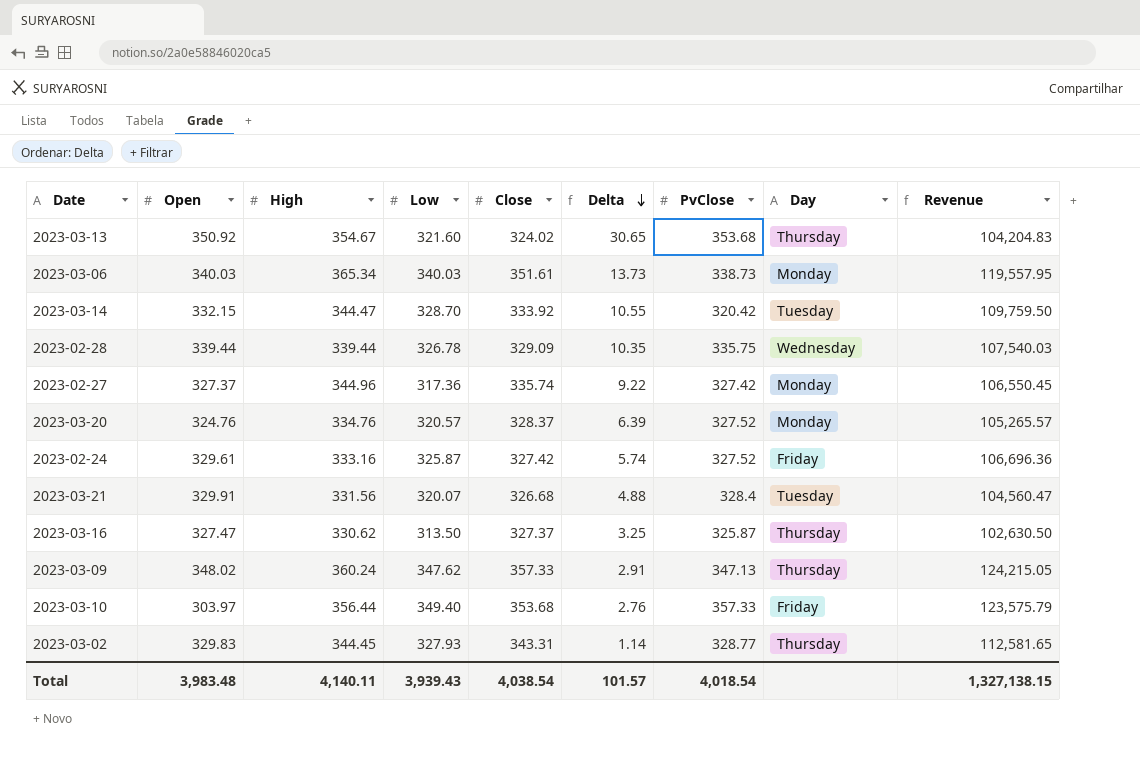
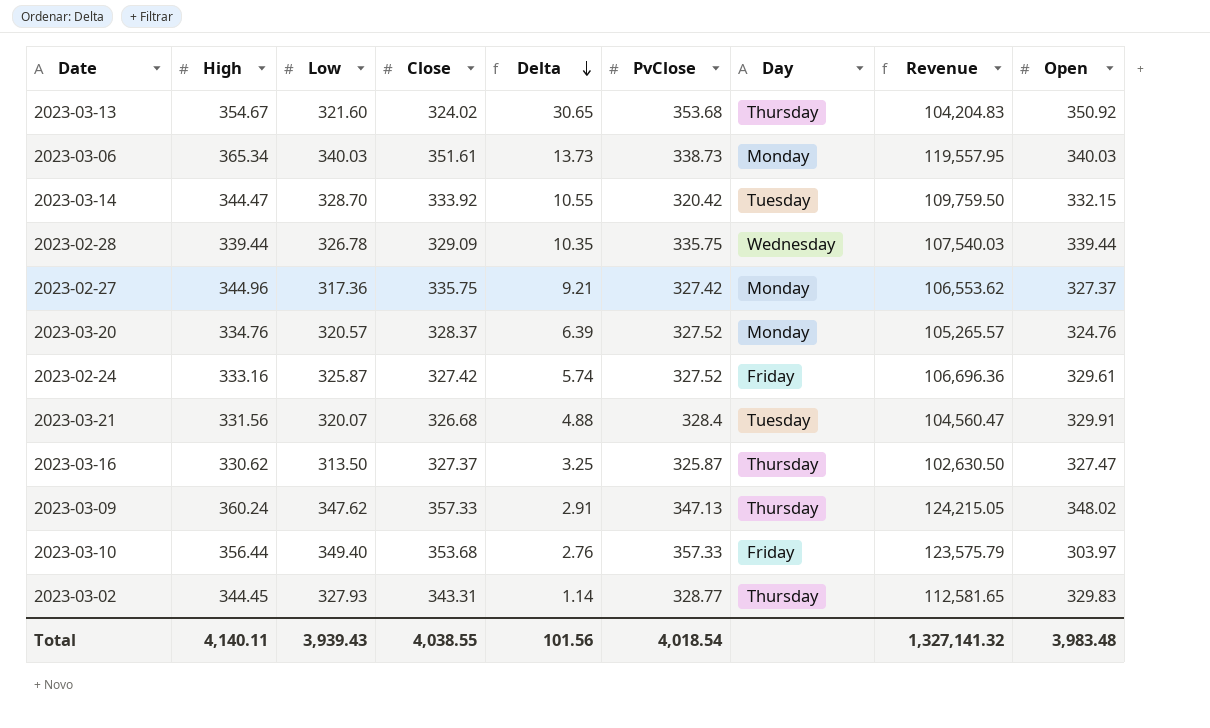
column Open | position: 2 -> 9
2023-02-27 | Close: 335.74 -> 335.75
2023-02-27 | Delta: 9.22 -> 9.21
2023-02-27 | Revenue: 106,550.45 -> 106,553.62
Total | Close: 4,038.54 -> 4,038.55
Total | Delta: 101.57 -> 101.56
Total | Revenue: 1,327,138.15 -> 1,327,141.32

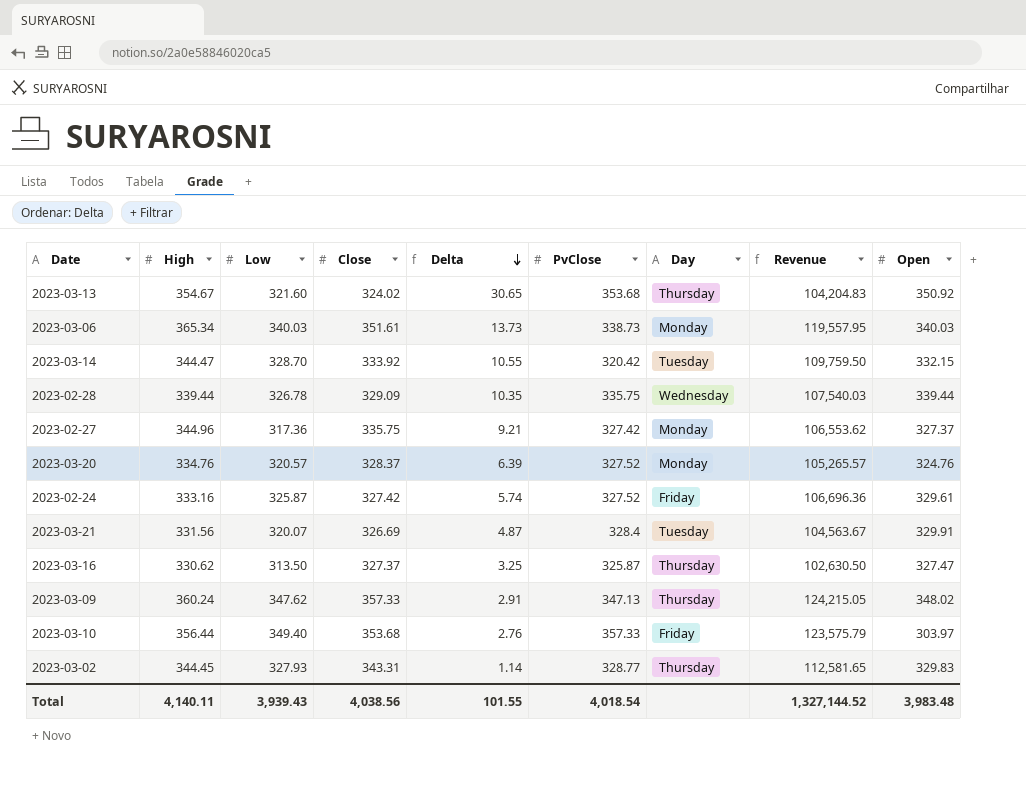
2023-03-21 | Close: 326.68 -> 326.69
2023-03-21 | Delta: 4.88 -> 4.87
2023-03-21 | Revenue: 104,560.47 -> 104,563.67
Total | Close: 4,038.55 -> 4,038.56
Total | Delta: 101.56 -> 101.55
Total | Revenue: 1,327,141.32 -> 1,327,144.52

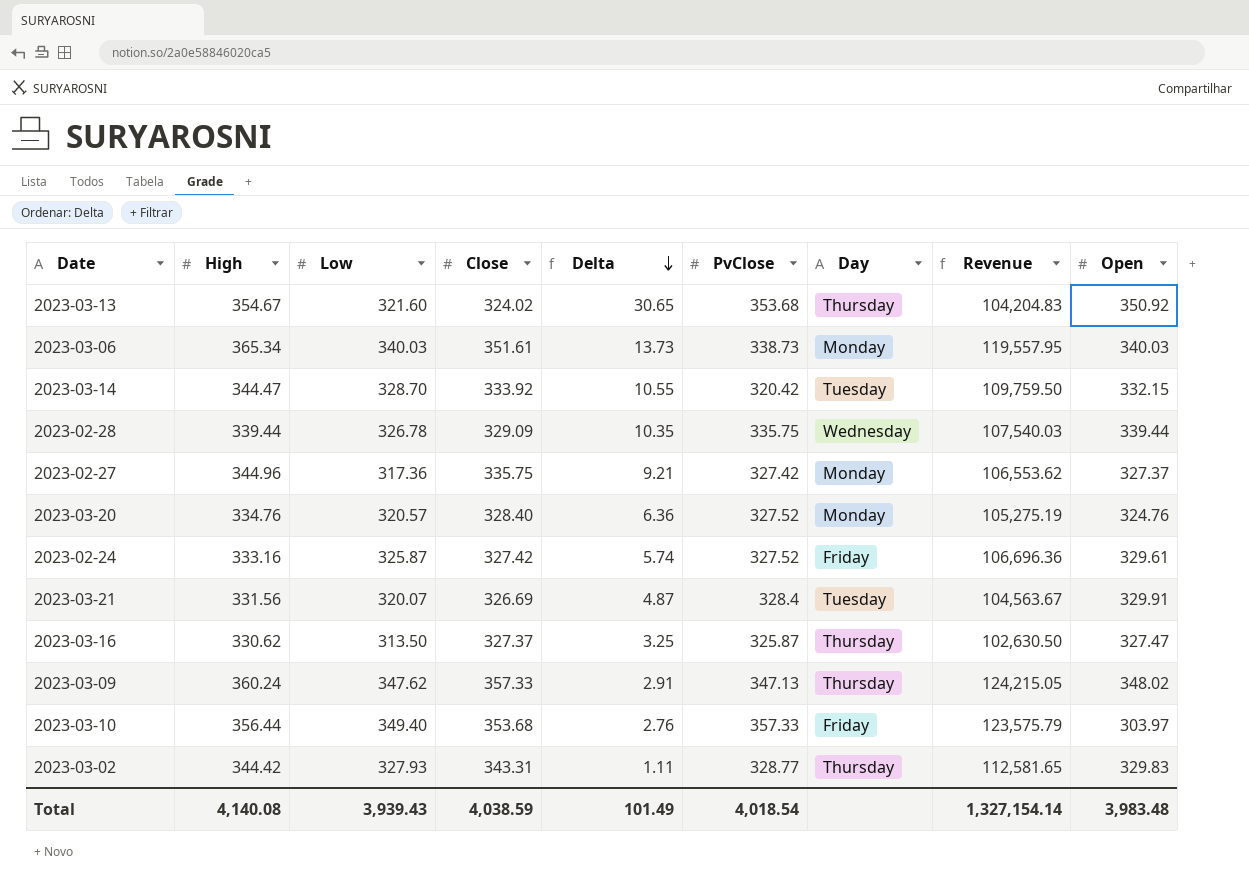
2023-03-20 | Close: 328.37 -> 328.40
2023-03-20 | Delta: 6.39 -> 6.36
2023-03-20 | Revenue: 105,265.57 -> 105,275.19
2023-03-02 | High: 344.45 -> 344.42
2023-03-02 | Delta: 1.14 -> 1.11
Total | High: 4,140.11 -> 4,140.08
Total | Close: 4,038.56 -> 4,038.59
Total | Delta: 101.55 -> 101.49
Total | Revenue: 1,327,144.52 -> 1,327,154.14

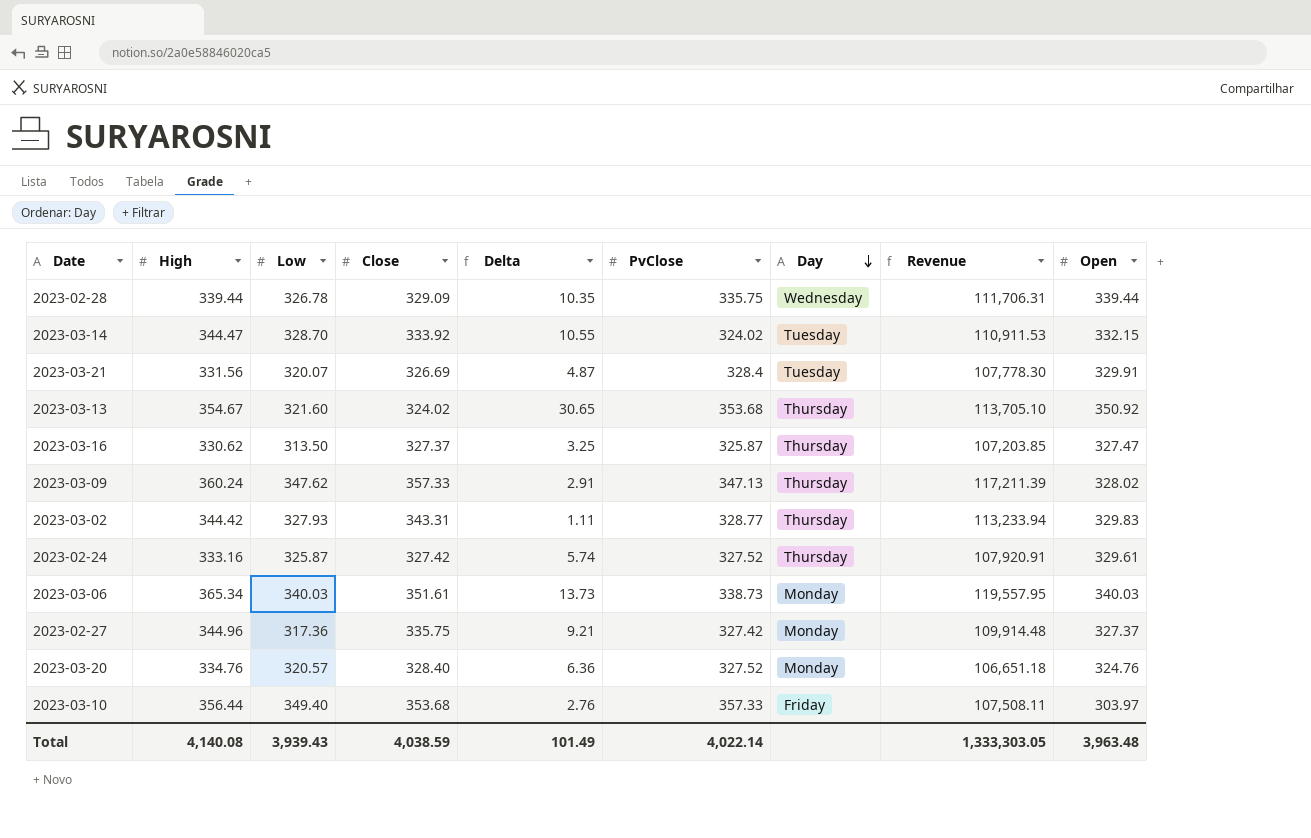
row order: Delta descending -> Day descending
column Revenue | formula: [Low] * [Close] -> [Close] * [Open]
2023-03-14 | PvClose: 320.42 -> 324.02
2023-03-09 | Open: 348.02 -> 328.02
2023-02-24 | Day: Friday -> Thursday
Total | PvClose: 4,018.54 -> 4,022.14
Total | Revenue: 1,327,154.14 -> 1,333,303.05
Total | Open: 3,983.48 -> 3,963.48

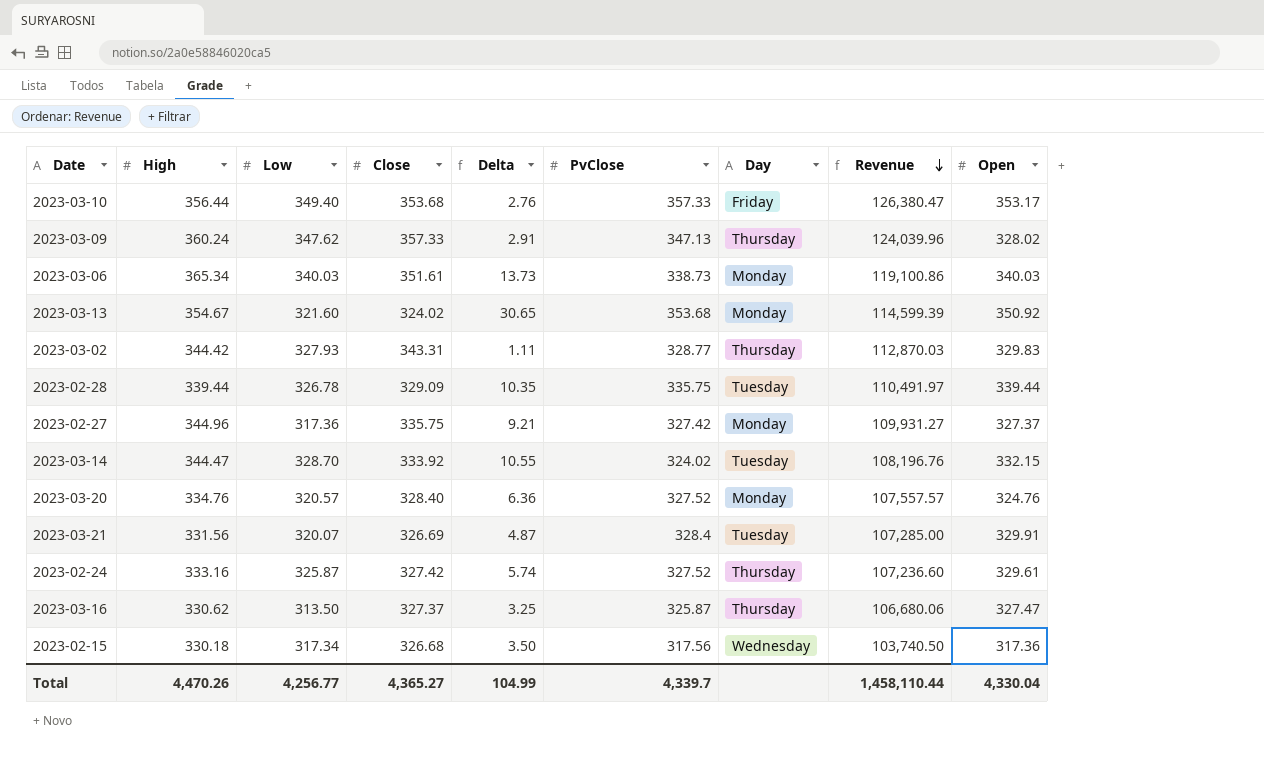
row order: Day descending -> Revenue descending
column Revenue | formula: [Close] * [Open] -> [Close] * [PvClose]
2023-03-10 | Open: 303.97 -> 353.17
2023-03-13 | Day: Thursday -> Monday
2023-02-28 | Day: Wednesday -> Tuesday
row 2023-02-15: none -> 330.18 | 317.34 | 326.68 | 3.50 | 317.56 | Wednesday | 103,740.50 | 317.36
Total | High: 4,140.08 -> 4,470.26
Total | Low: 3,939.43 -> 4,256.77
Total | Close: 4,038.59 -> 4,365.27
Total | Delta: 101.49 -> 104.99
Total | PvClose: 4,022.14 -> 4,339.7
Total | Revenue: 1,333,303.05 -> 1,458,110.44
Total | Open: 3,963.48 -> 4,330.04

